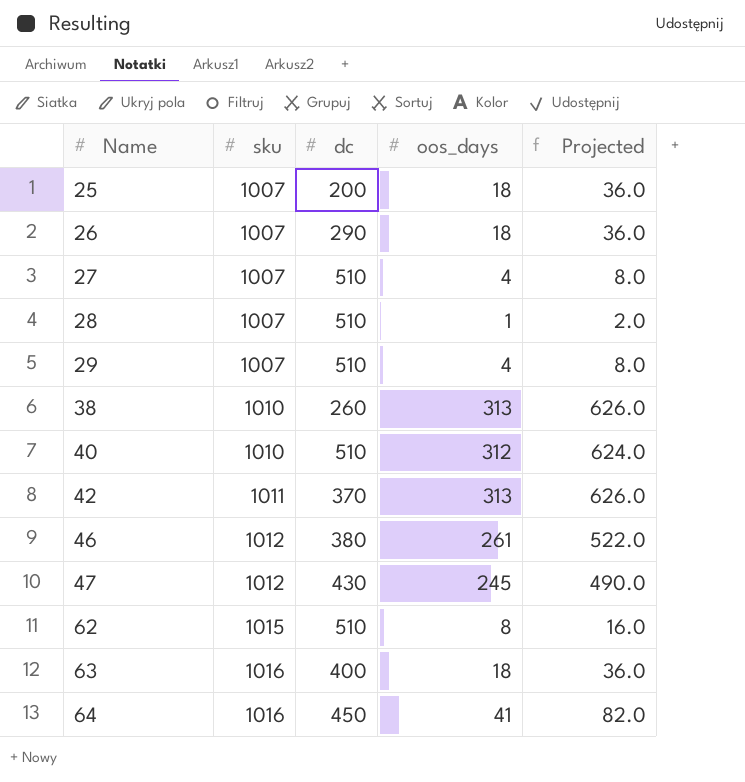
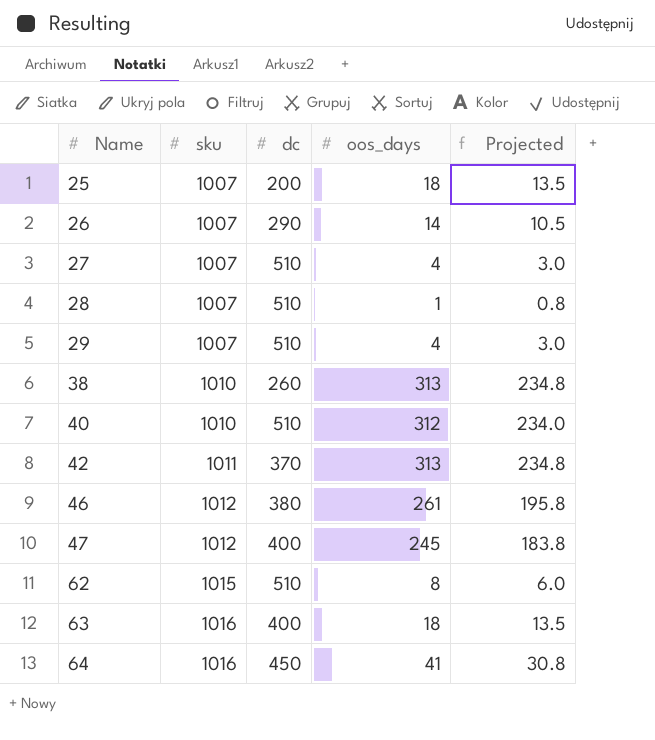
column Projected | formula: [oos_days] * 2 -> [oos_days] * 0.75
26 | oos_days: 18 -> 14
47 | dc: 430 -> 400

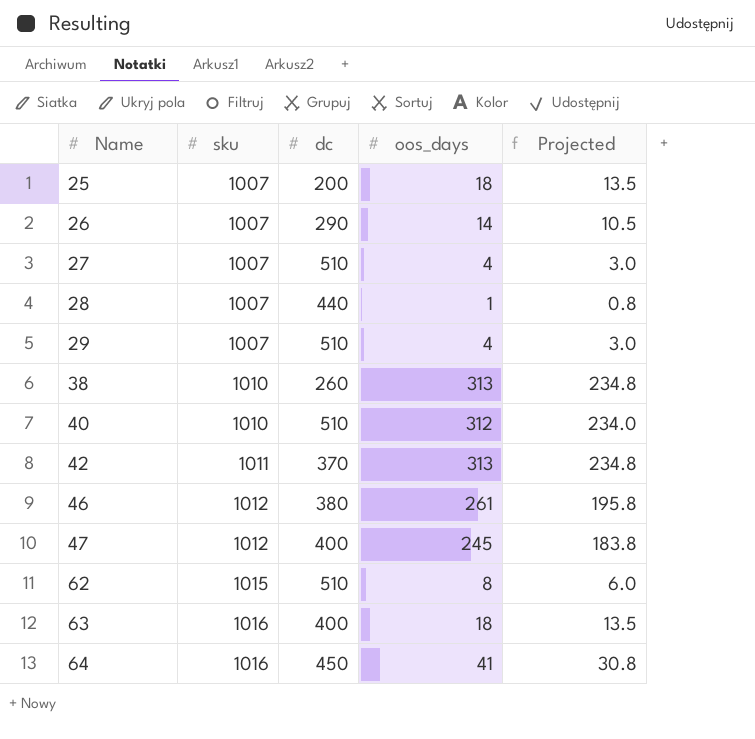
28 | dc: 510 -> 440

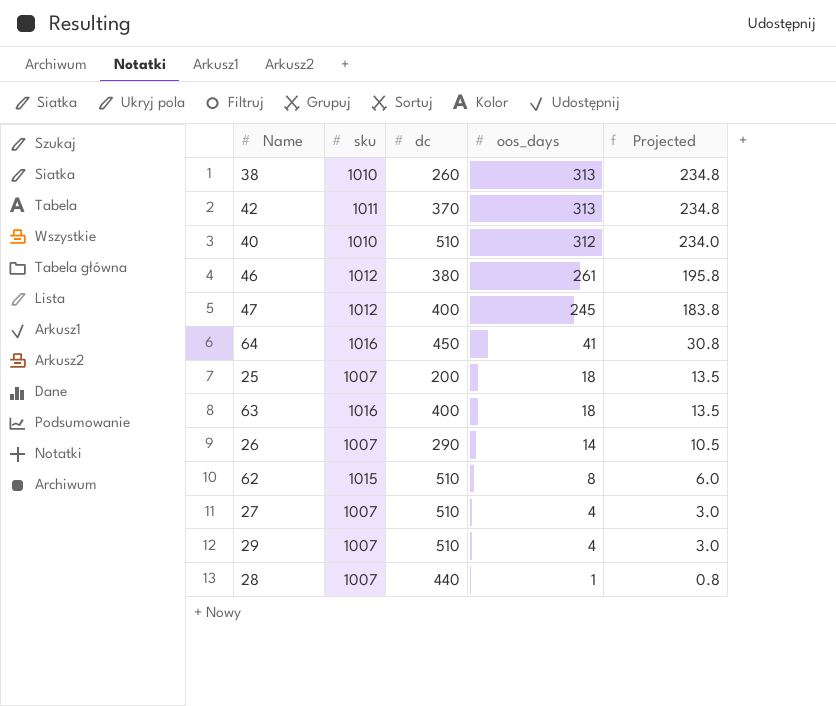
row order: Name ascending -> oos_days descending

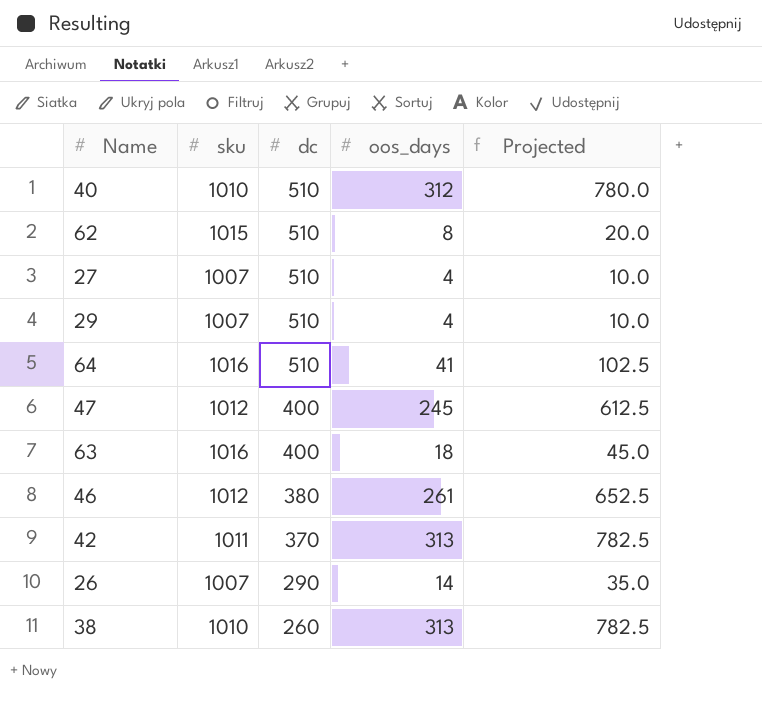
row order: oos_days descending -> dc descending
column Projected | formula: [oos_days] * 0.75 -> [oos_days] * 2.5
row 25: 1007 | 200 | 18 | 13.5 -> none
row 28: 1007 | 440 | 1 | 0.8 -> none
64 | dc: 450 -> 510

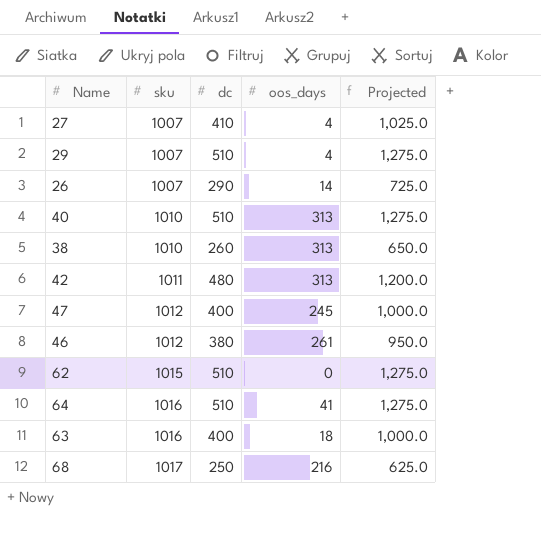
row order: dc descending -> sku ascending
column Projected | formula: [oos_days] * 2.5 -> [dc] * 2.5
27 | dc: 510 -> 410
40 | oos_days: 312 -> 313
42 | dc: 370 -> 480
62 | oos_days: 8 -> 0
row 68: none -> 1017 | 250 | 216 | 625.0

